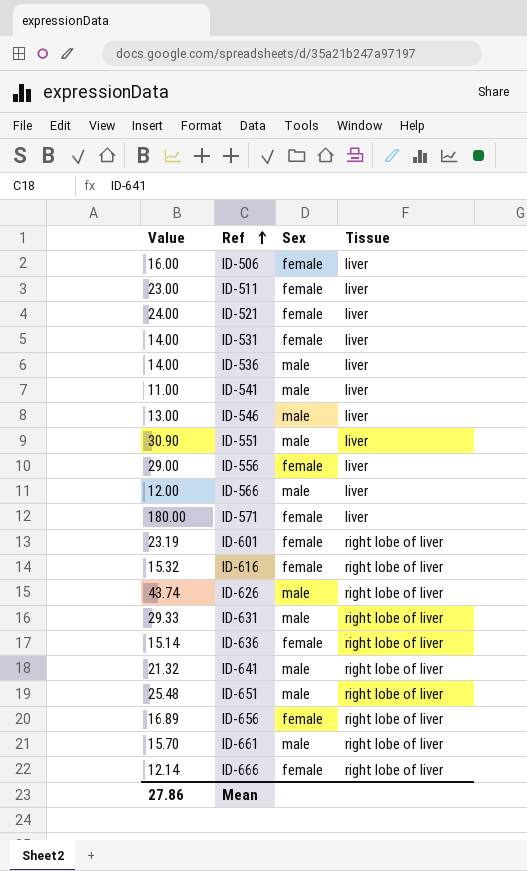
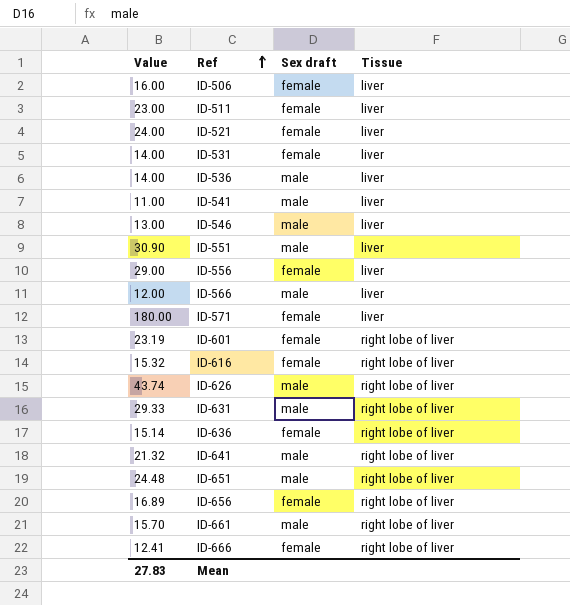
column name: Sex -> Sex draft
ID-651 | Value: 25.48 -> 24.48
ID-666 | Value: 12.14 -> 12.41
Mean | Value: 27.86 -> 27.83

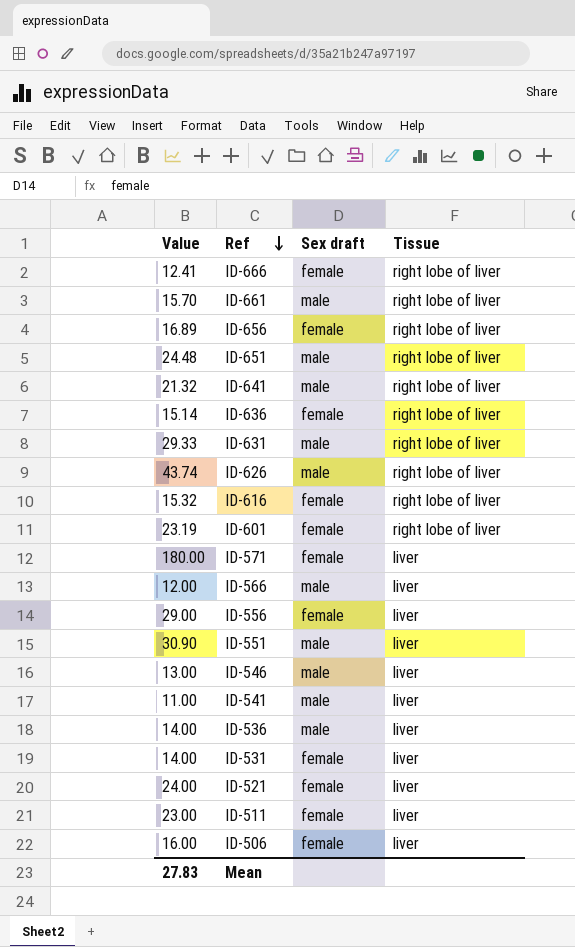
row order: Ref ascending -> Ref descending

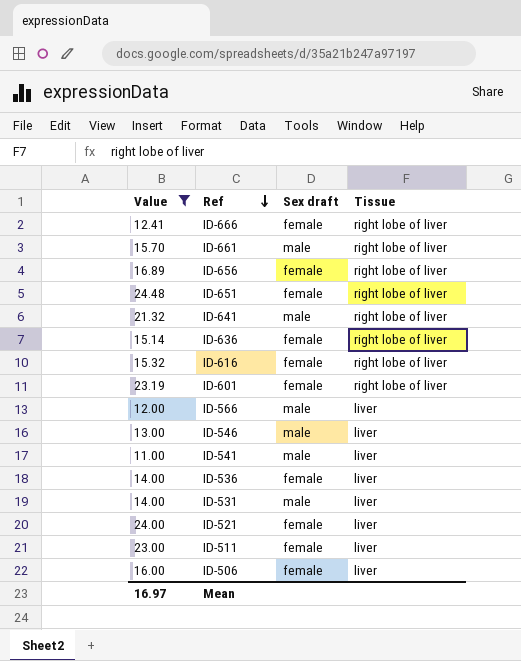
filter: none -> Value <= 24.48
ID-651 | Sex draft: male -> female
ID-536 | Sex draft: male -> female
ID-531 | Sex draft: female -> male
Mean | Value: 27.83 -> 16.97

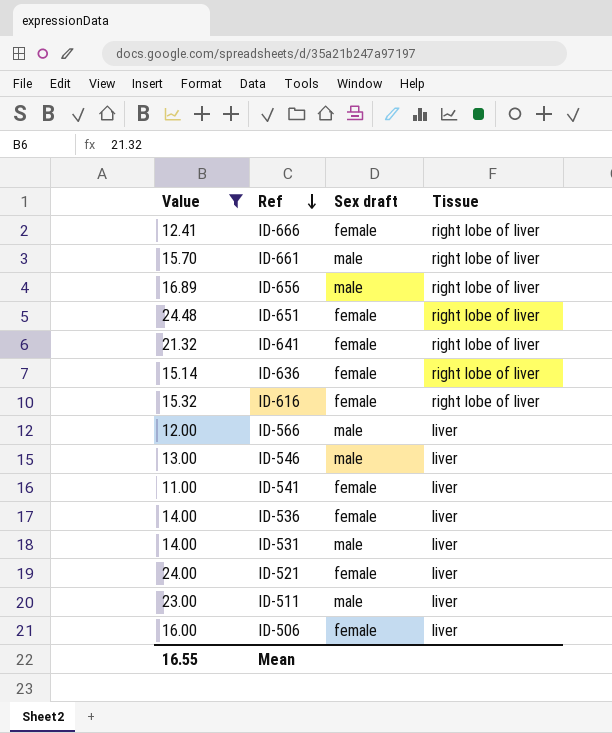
row ID-601: 23.19 | female | right lobe of liver -> none
ID-656 | Sex draft: female -> male
ID-641 | Sex draft: male -> female
ID-541 | Sex draft: male -> female
ID-511 | Sex draft: female -> male
Mean | Value: 16.97 -> 16.55

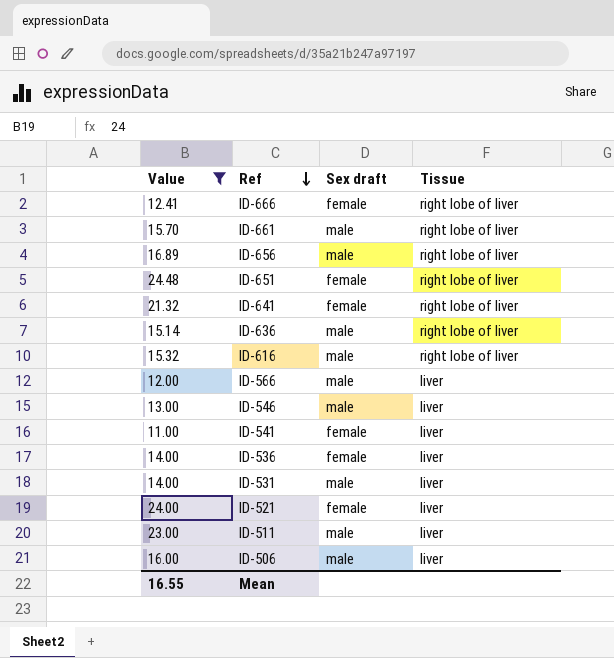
ID-636 | Sex draft: female -> male
ID-616 | Sex draft: female -> male
ID-506 | Sex draft: female -> male

